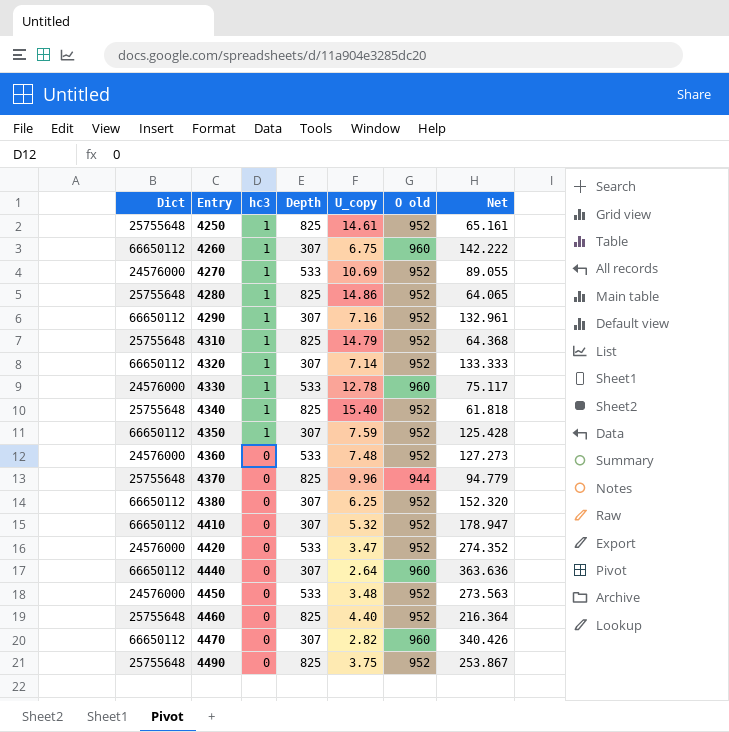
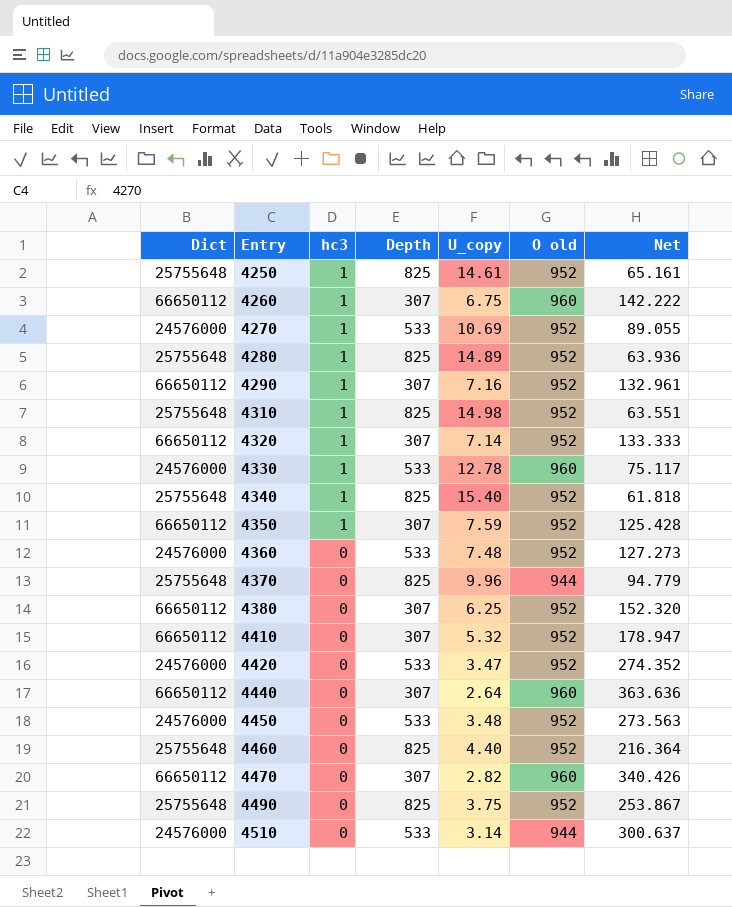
4280 | U_copy: 14.86 -> 14.89
4280 | Net: 64.065 -> 63.936
4310 | U_copy: 14.79 -> 14.98
4310 | Net: 64.368 -> 63.551
row 4510: none -> 24576000 | 0 | 533 | 3.14 | 944 | 300.637

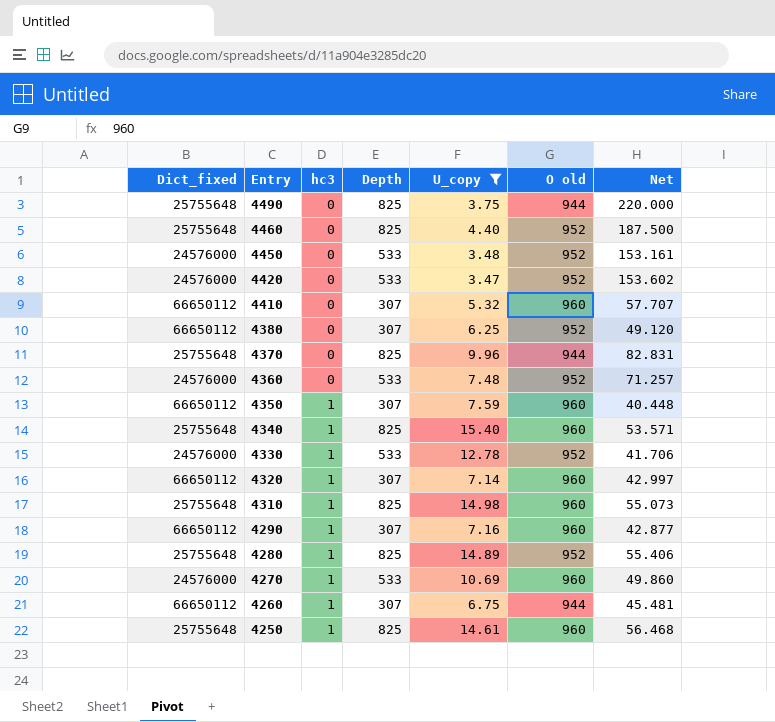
filter: none -> U_copy >= 3.47
row order: Entry ascending -> Entry descending
column name: Dict -> Dict_fixed
column Net | formula: [O old] / [U_copy] -> [Depth] / [U_copy]
4490 | O old: 952 -> 944
4410 | O old: 952 -> 960
4350 | O old: 952 -> 960
4340 | O old: 952 -> 960
4330 | O old: 960 -> 952
4320 | O old: 952 -> 960
4310 | O old: 952 -> 960
4290 | O old: 952 -> 960
4270 | O old: 952 -> 960
4260 | O old: 960 -> 944
4250 | O old: 952 -> 960

